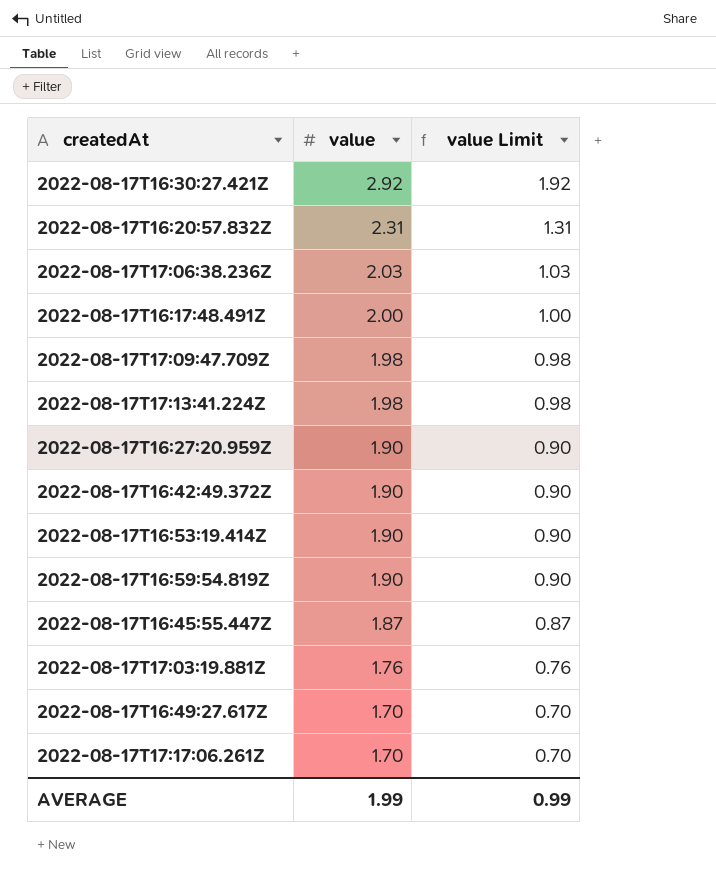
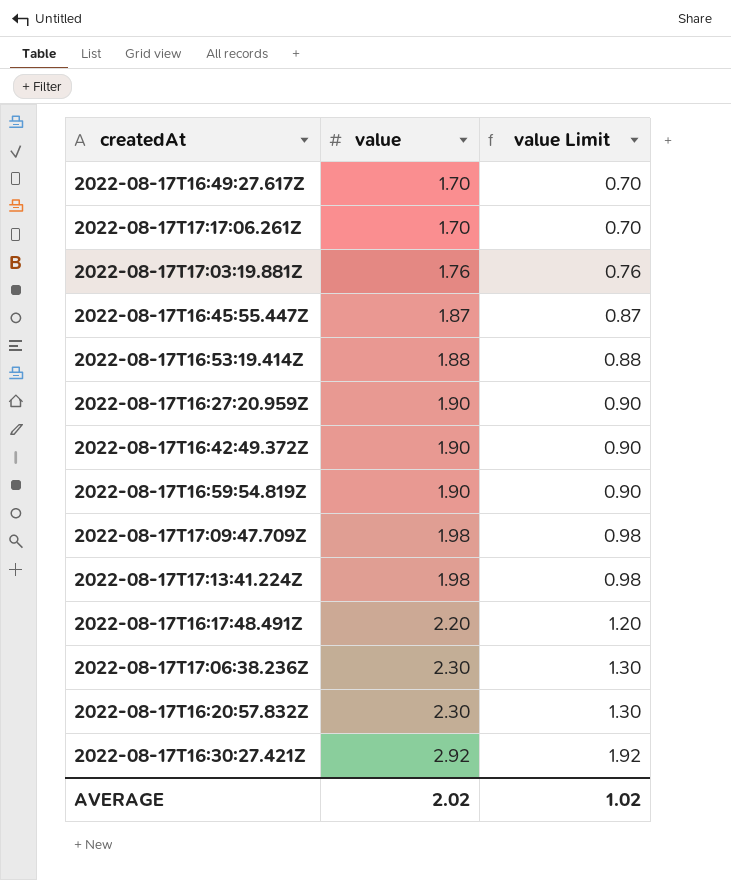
row order: value descending -> value ascending
2022-08-17T16:53:19.414Z | value: 1.90 -> 1.88
2022-08-17T16:53:19.414Z | value Limit: 0.90 -> 0.88
2022-08-17T16:17:48.491Z | value: 2.00 -> 2.20
2022-08-17T16:17:48.491Z | value Limit: 1.00 -> 1.20
2022-08-17T17:06:38.236Z | value: 2.03 -> 2.30
2022-08-17T17:06:38.236Z | value Limit: 1.03 -> 1.30
2022-08-17T16:20:57.832Z | value: 2.31 -> 2.30
2022-08-17T16:20:57.832Z | value Limit: 1.31 -> 1.30
AVERAGE | value: 1.99 -> 2.02
AVERAGE | value Limit: 0.99 -> 1.02

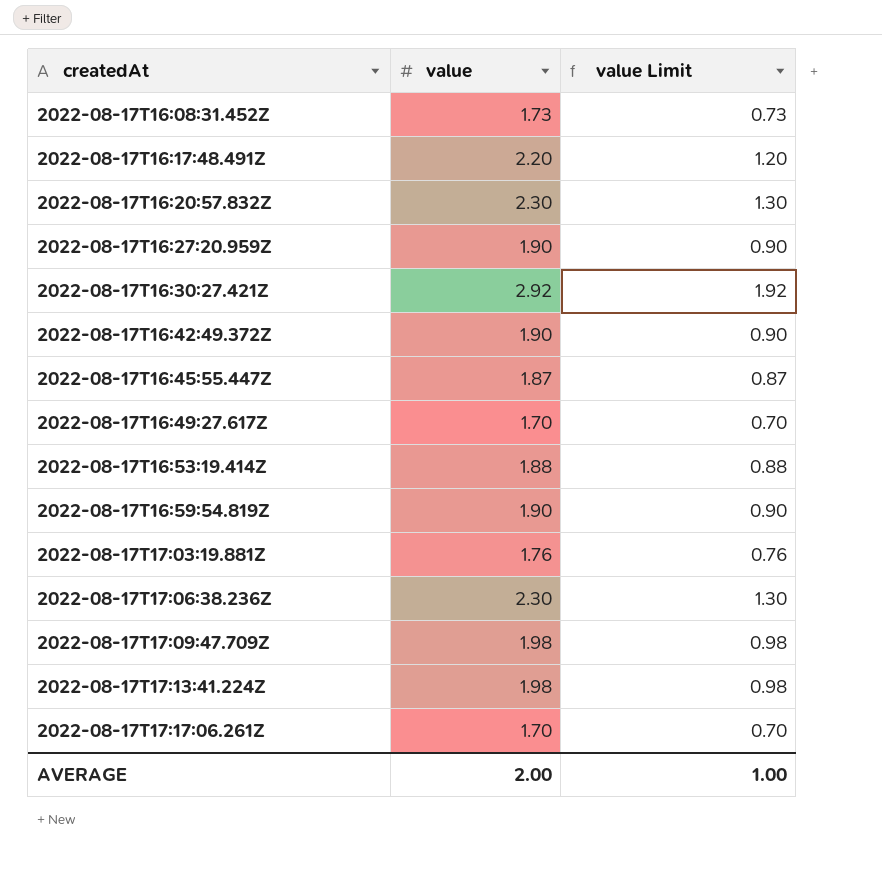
row order: value ascending -> createdAt ascending
row 2022-08-17T16:08:31.452Z: none -> 1.73 | 0.73
AVERAGE | value: 2.02 -> 2.00
AVERAGE | value Limit: 1.02 -> 1.00

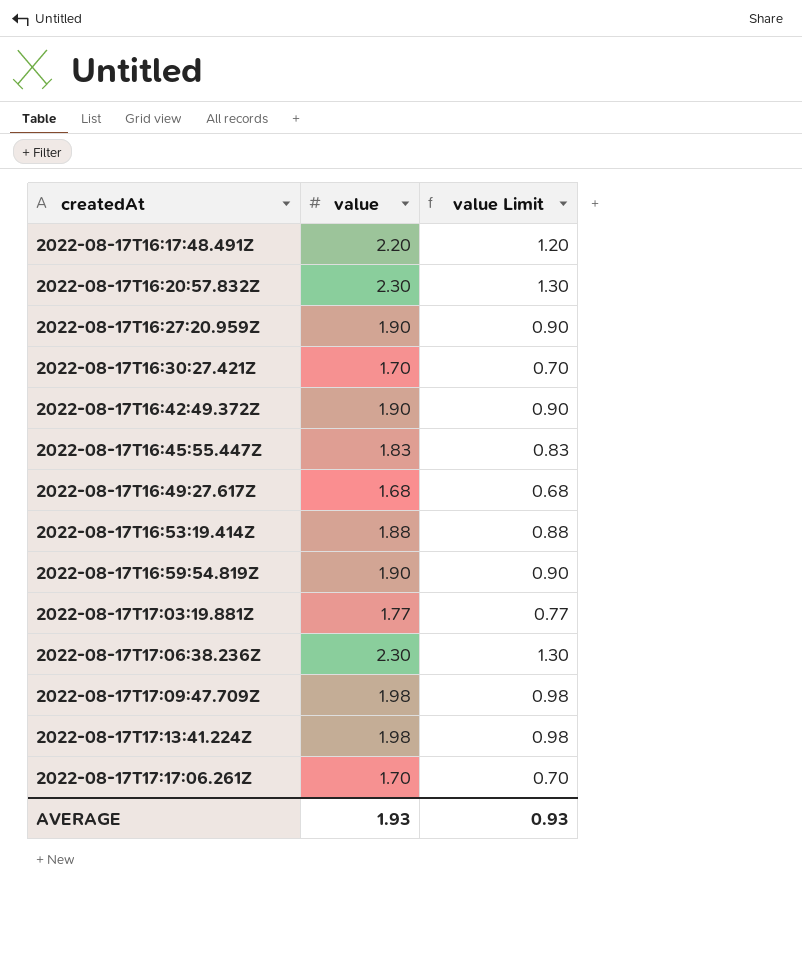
row 2022-08-17T16:08:31.452Z: 1.73 | 0.73 -> none
2022-08-17T16:30:27.421Z | value: 2.92 -> 1.70
2022-08-17T16:30:27.421Z | value Limit: 1.92 -> 0.70
2022-08-17T16:45:55.447Z | value: 1.87 -> 1.83
2022-08-17T16:45:55.447Z | value Limit: 0.87 -> 0.83
2022-08-17T16:49:27.617Z | value: 1.70 -> 1.68
2022-08-17T16:49:27.617Z | value Limit: 0.70 -> 0.68
2022-08-17T17:03:19.881Z | value: 1.76 -> 1.77
2022-08-17T17:03:19.881Z | value Limit: 0.76 -> 0.77
AVERAGE | value: 2.00 -> 1.93
AVERAGE | value Limit: 1.00 -> 0.93

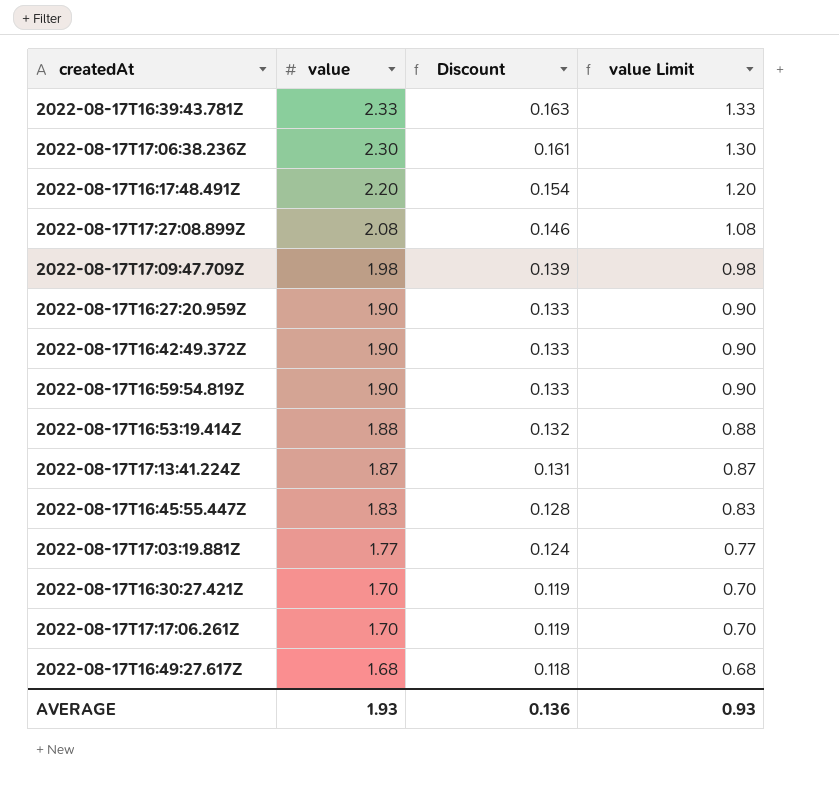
row order: createdAt ascending -> value descending
column Discount | formula: none -> [value] * 0.07
row 2022-08-17T16:20:57.832Z: 2.30 | 1.30 -> none
row 2022-08-17T16:39:43.781Z: none -> 2.33 | 0.163 | 1.33
row 2022-08-17T17:27:08.899Z: none -> 2.08 | 0.146 | 1.08
2022-08-17T17:13:41.224Z | value: 1.98 -> 1.87
2022-08-17T17:13:41.224Z | value Limit: 0.98 -> 0.87

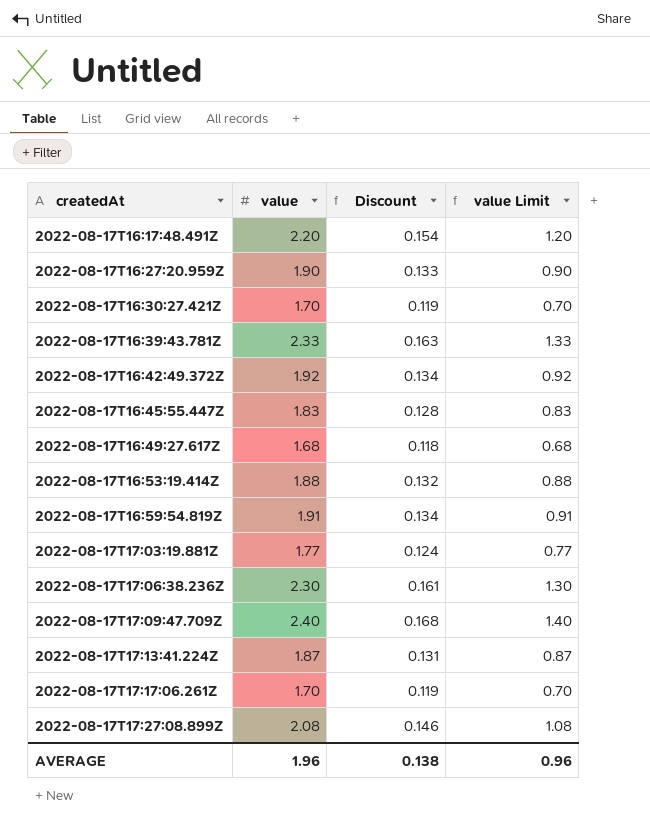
row order: value descending -> createdAt ascending
2022-08-17T16:42:49.372Z | value: 1.90 -> 1.92
2022-08-17T16:42:49.372Z | Discount: 0.133 -> 0.134
2022-08-17T16:42:49.372Z | value Limit: 0.90 -> 0.92
2022-08-17T16:59:54.819Z | value: 1.90 -> 1.91
2022-08-17T16:59:54.819Z | Discount: 0.133 -> 0.134
2022-08-17T16:59:54.819Z | value Limit: 0.90 -> 0.91
2022-08-17T17:09:47.709Z | value: 1.98 -> 2.40
2022-08-17T17:09:47.709Z | Discount: 0.139 -> 0.168
2022-08-17T17:09:47.709Z | value Limit: 0.98 -> 1.40
AVERAGE | value: 1.93 -> 1.96
AVERAGE | Discount: 0.136 -> 0.138
AVERAGE | value Limit: 0.93 -> 0.96

